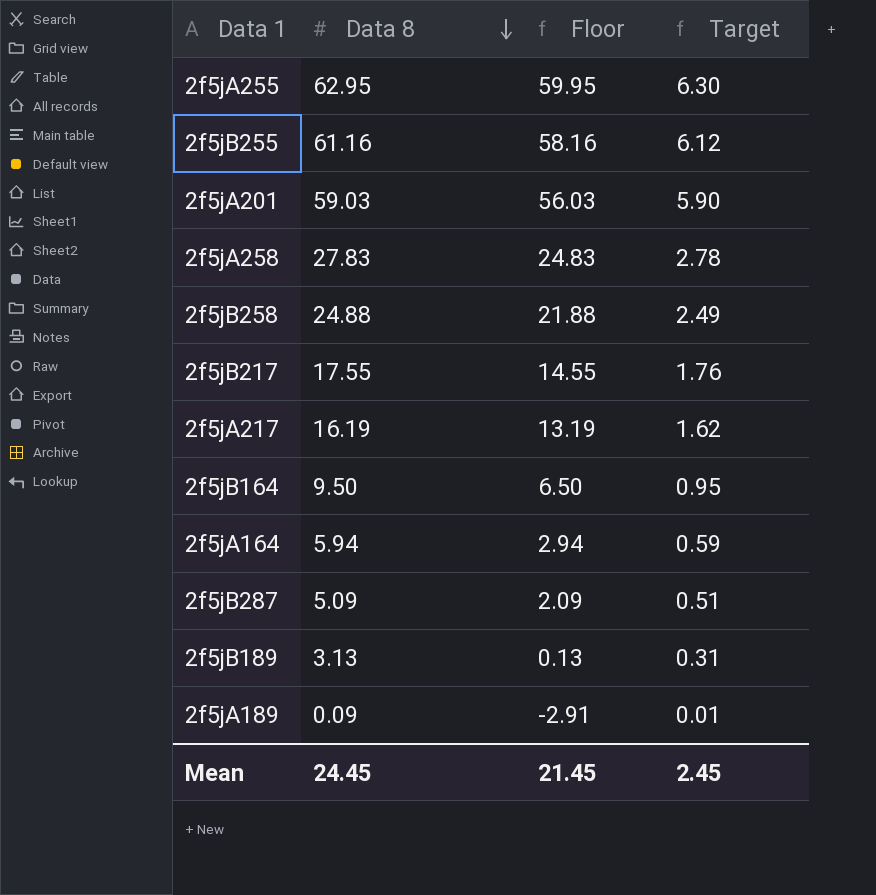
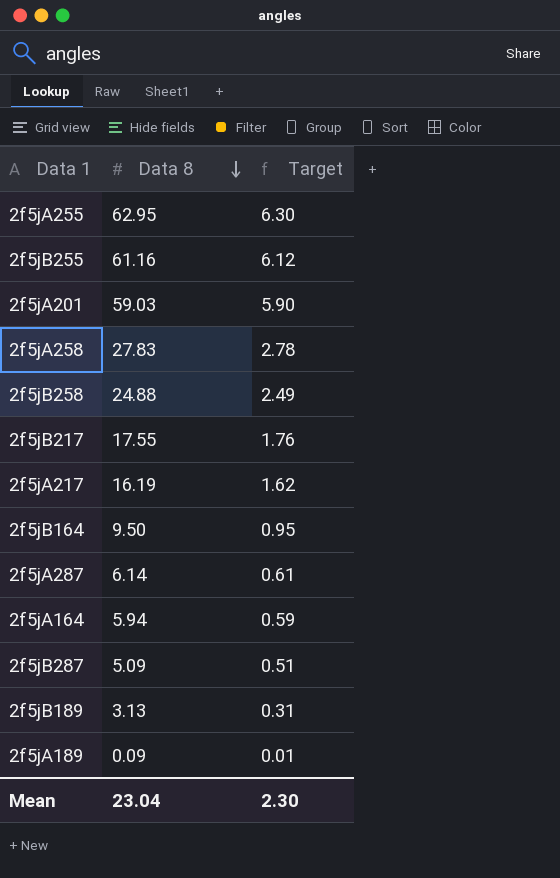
column Floor | formula: [Data 8] - 3 -> none
row 2f5jA287: none -> 6.14 | 0.61
Mean | Data 8: 24.45 -> 23.04
Mean | Target: 2.45 -> 2.30

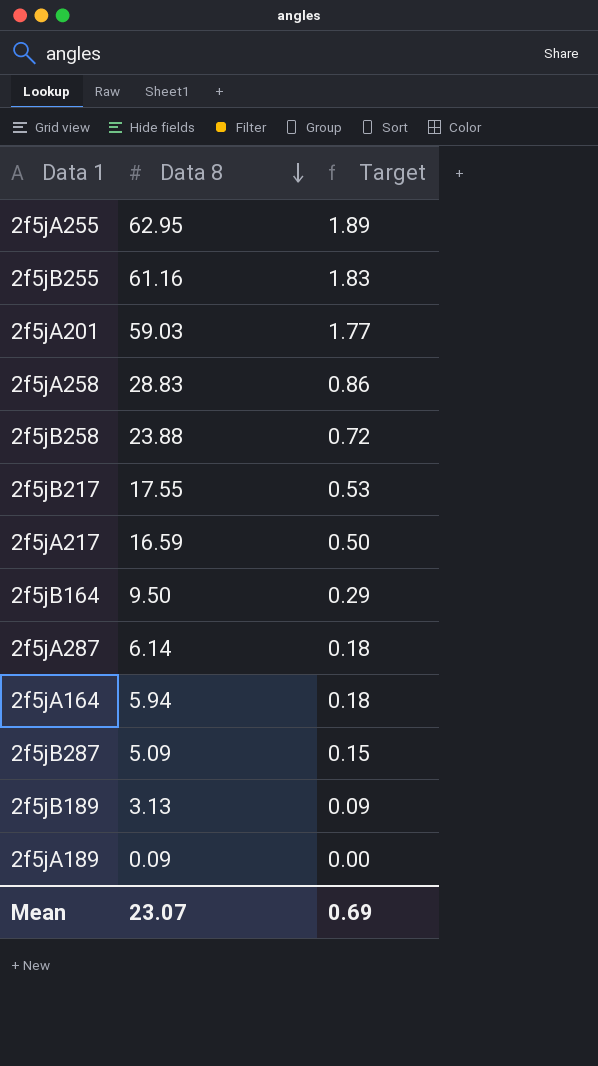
column Target | formula: [Data 8] * 0.1 -> [Data 8] * 0.03
2f5jA258 | Data 8: 27.83 -> 28.83
2f5jB258 | Data 8: 24.88 -> 23.88
2f5jA217 | Data 8: 16.19 -> 16.59
Mean | Data 8: 23.04 -> 23.07
Mean | Target: 2.30 -> 0.69

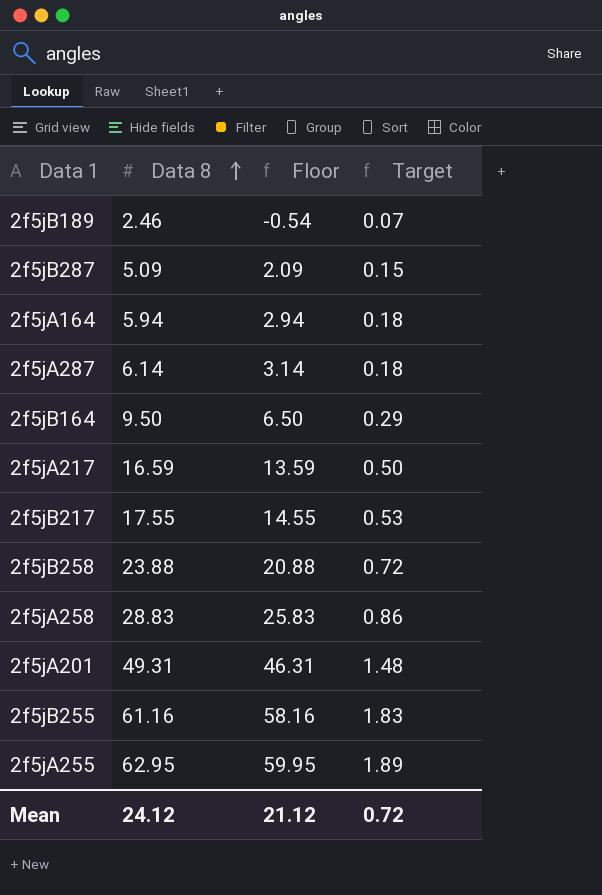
row order: Data 8 descending -> Data 8 ascending
column Floor | formula: none -> [Data 8] - 3
row 2f5jA189: 0.09 | 0.00 -> none
2f5jB189 | Data 8: 3.13 -> 2.46
2f5jB189 | Target: 0.09 -> 0.07
2f5jA201 | Data 8: 59.03 -> 49.31
2f5jA201 | Target: 1.77 -> 1.48
Mean | Data 8: 23.07 -> 24.12
Mean | Target: 0.69 -> 0.72

